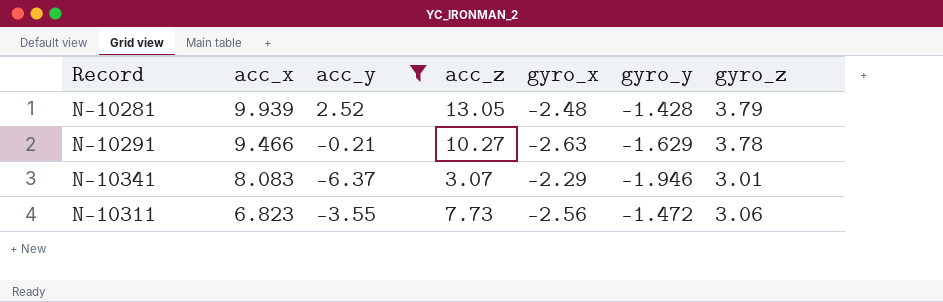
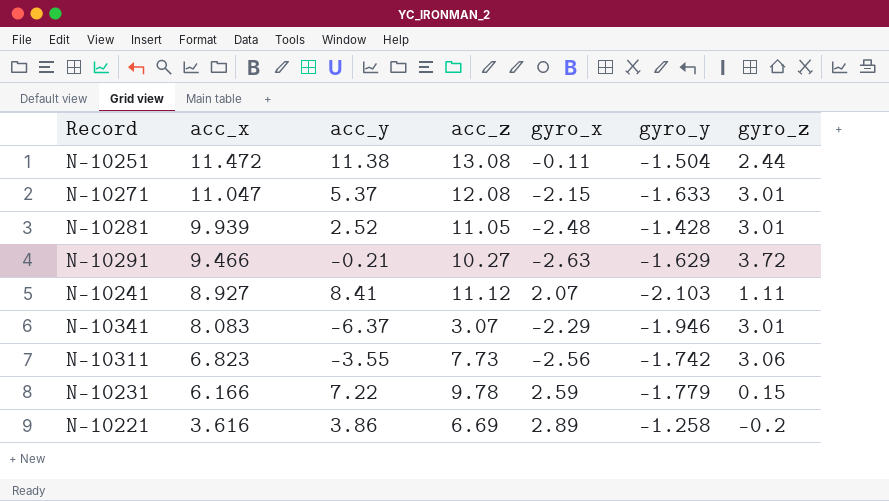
filter: acc_y <= 2.52 -> none
N-10281 | acc_z: 13.05 -> 11.05
N-10281 | gyro_z: 3.79 -> 3.01
N-10291 | gyro_z: 3.78 -> 3.72
N-10311 | gyro_y: -1.472 -> -1.742

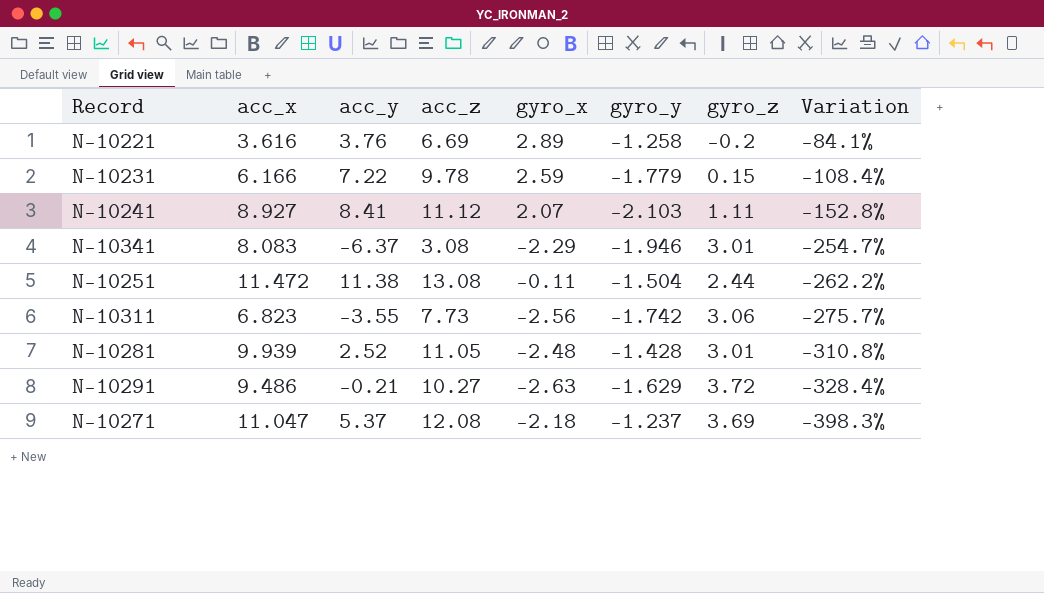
row order: acc_x descending -> Variation descending
column Variation | formula: none -> ([gyro_z] - [gyro_y]) / [gyro_y]
N-10221 | acc_y: 3.86 -> 3.76
N-10341 | acc_z: 3.07 -> 3.08
N-10291 | acc_x: 9.466 -> 9.486
N-10271 | gyro_x: -2.15 -> -2.18
N-10271 | gyro_y: -1.633 -> -1.237
N-10271 | gyro_z: 3.01 -> 3.69

